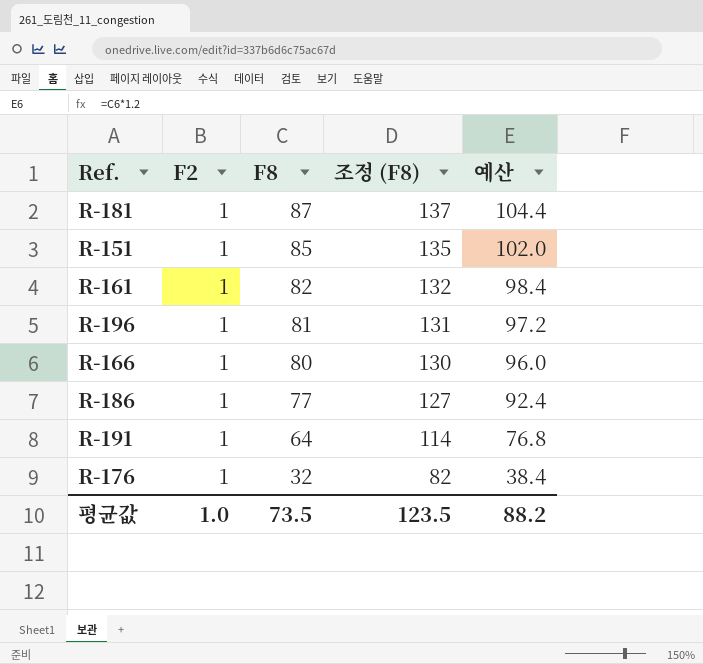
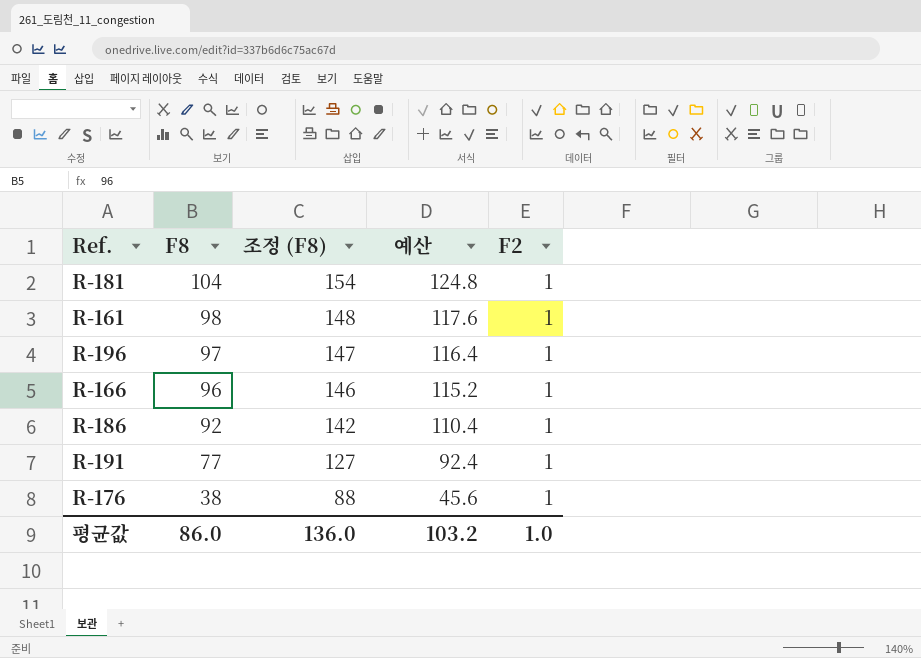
column F2 | position: 2 -> 5
row R-151: 1 | 85 | 135 | 102.0 -> none
R-181 | F8: 87 -> 104
R-181 | 조정 (F8): 137 -> 154
R-181 | 예산: 104.4 -> 124.8
R-161 | F8: 82 -> 98
R-161 | 조정 (F8): 132 -> 148
R-161 | 예산: 98.4 -> 117.6
R-196 | F8: 81 -> 97
R-196 | 조정 (F8): 131 -> 147
R-196 | 예산: 97.2 -> 116.4
R-166 | F8: 80 -> 96
R-166 | 조정 (F8): 130 -> 146
R-166 | 예산: 96.0 -> 115.2
R-186 | F8: 77 -> 92
R-186 | 조정 (F8): 127 -> 142
R-186 | 예산: 92.4 -> 110.4
R-191 | F8: 64 -> 77
R-191 | 조정 (F8): 114 -> 127
R-191 | 예산: 76.8 -> 92.4
R-176 | F8: 32 -> 38
R-176 | 조정 (F8): 82 -> 88
R-176 | 예산: 38.4 -> 45.6
평균값 | F8: 73.5 -> 86.0
평균값 | 조정 (F8): 123.5 -> 136.0
평균값 | 예산: 88.2 -> 103.2

